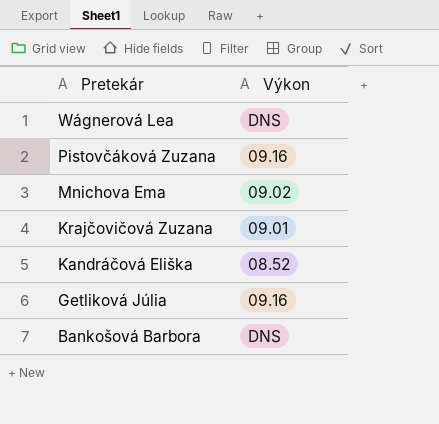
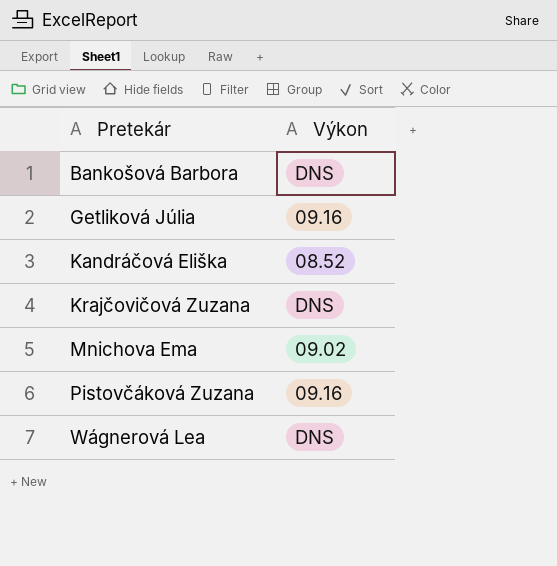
row order: Pretekár descending -> Pretekár ascending
Krajčovičová Zuzana | Výkon: 09.01 -> DNS

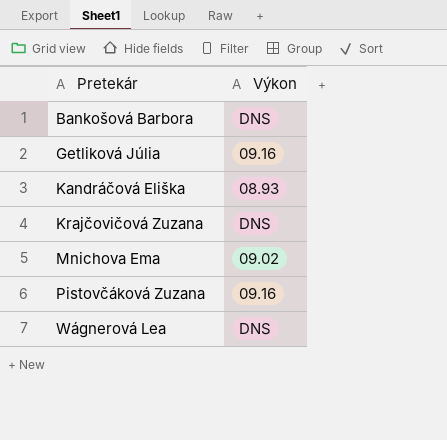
Kandráčová Eliška | Výkon: 08.52 -> 08.93

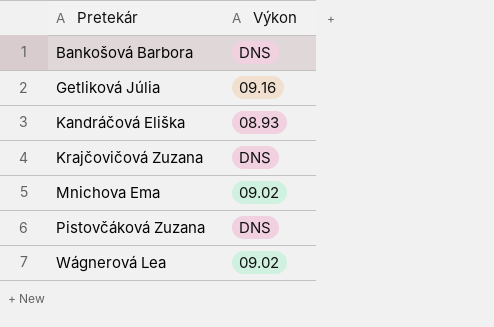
Pistovčáková Zuzana | Výkon: 09.16 -> DNS
Wágnerová Lea | Výkon: DNS -> 09.02

